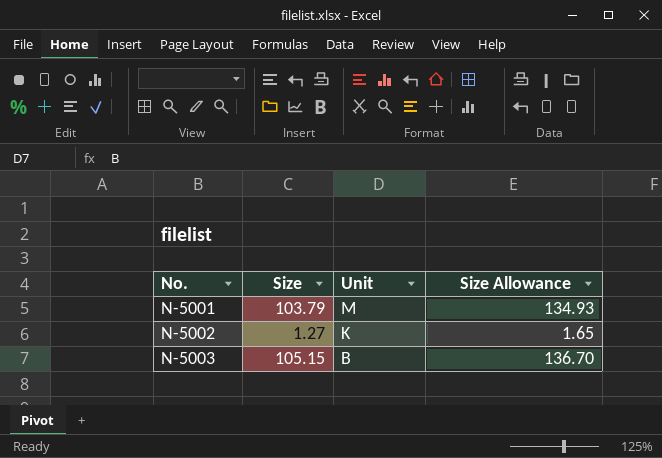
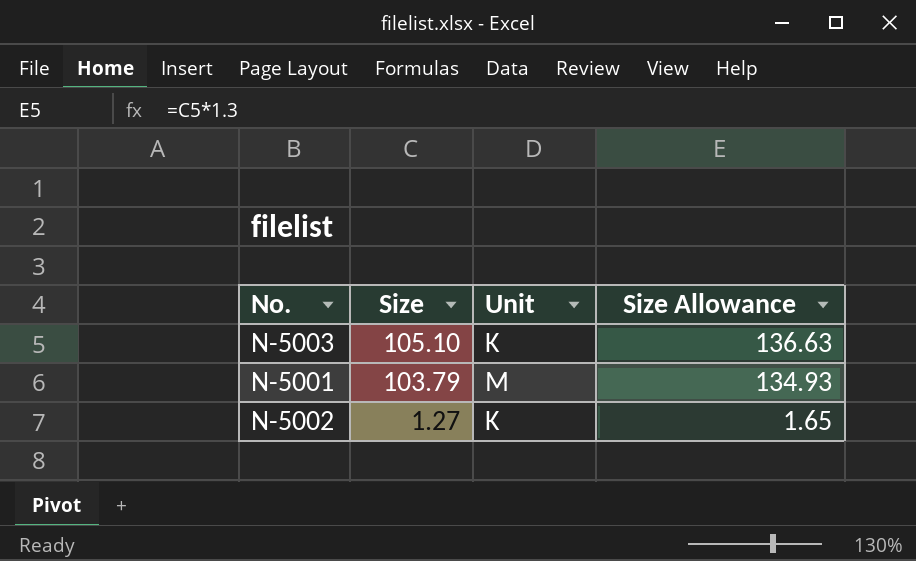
row order: No. ascending -> Size descending
N-5003 | Size: 105.15 -> 105.10
N-5003 | Unit: B -> K
N-5003 | Size Allowance: 136.70 -> 136.63

